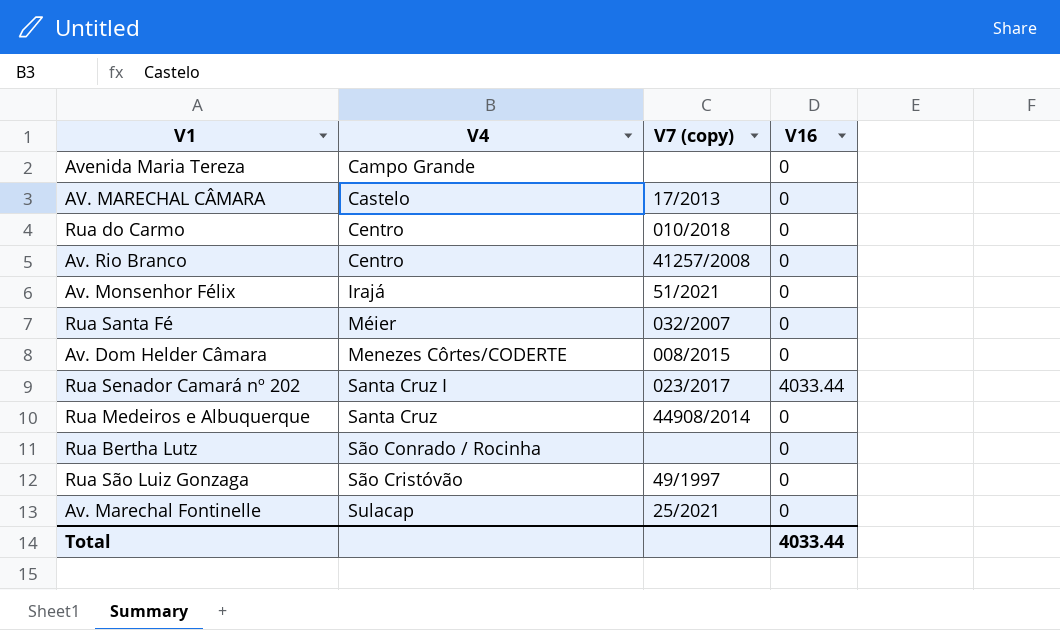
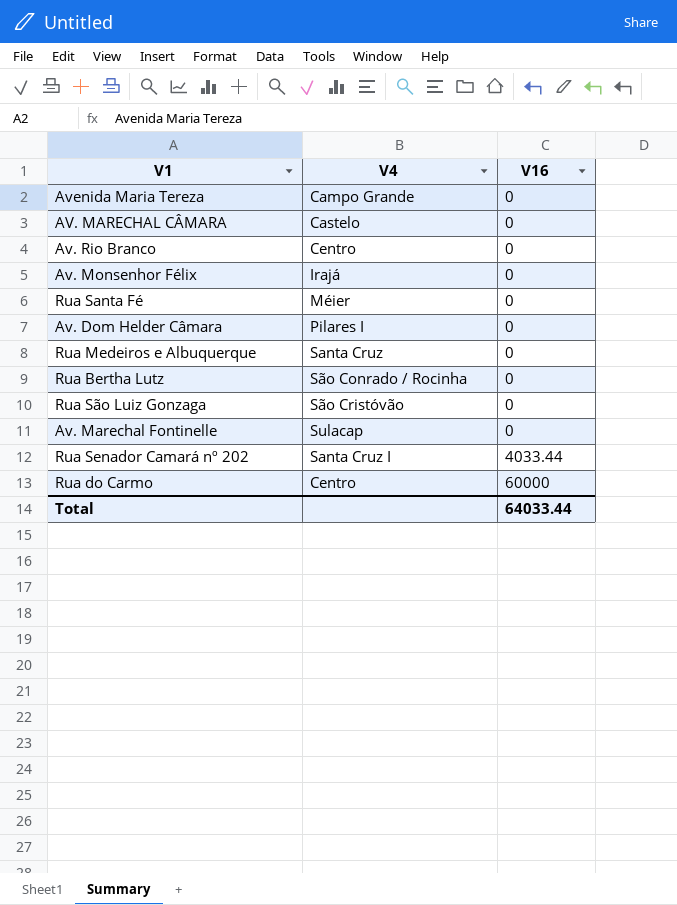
row order: none -> V16 ascending
column V7 (copy) | position: 3 -> none
Av. Dom Helder Câmara | V4: Menezes Côrtes/CODERTE -> Pilares I
Rua do Carmo | V16: 0 -> 60000
Total | V16: 4033.44 -> 64033.44

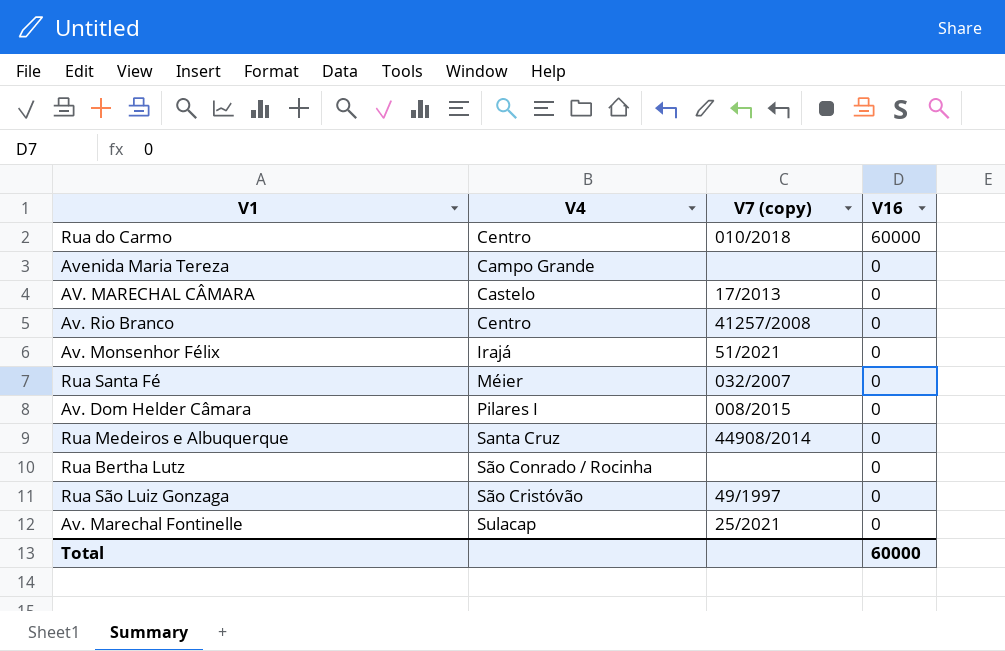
row order: V16 ascending -> V16 descending
column V7 (copy) | position: none -> 3
row Rua Senador Camará nº 202: Santa Cruz I | 4033.44 -> none
Total | V16: 64033.44 -> 60000

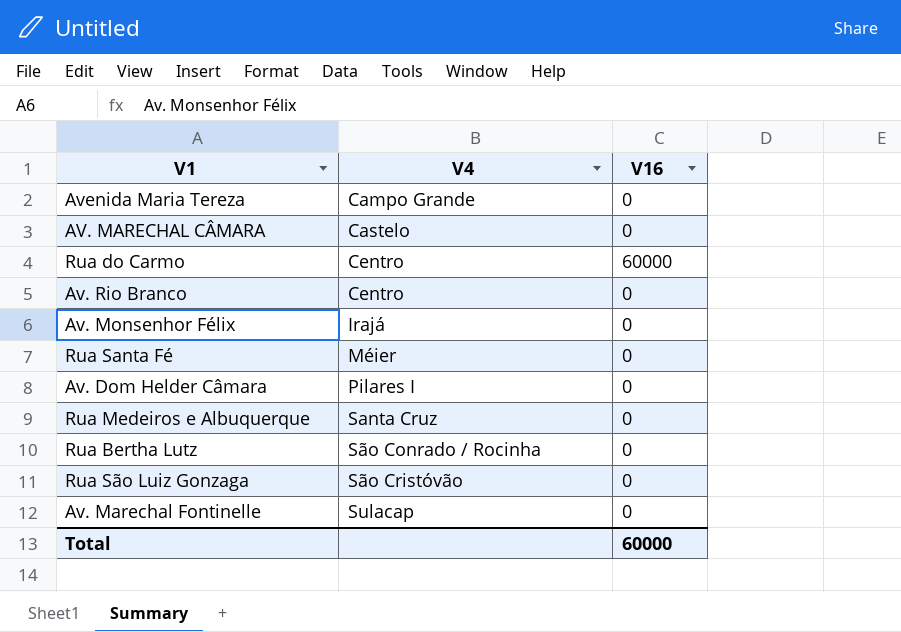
row order: V16 descending -> V4 ascending
column V7 (copy) | position: 3 -> none

